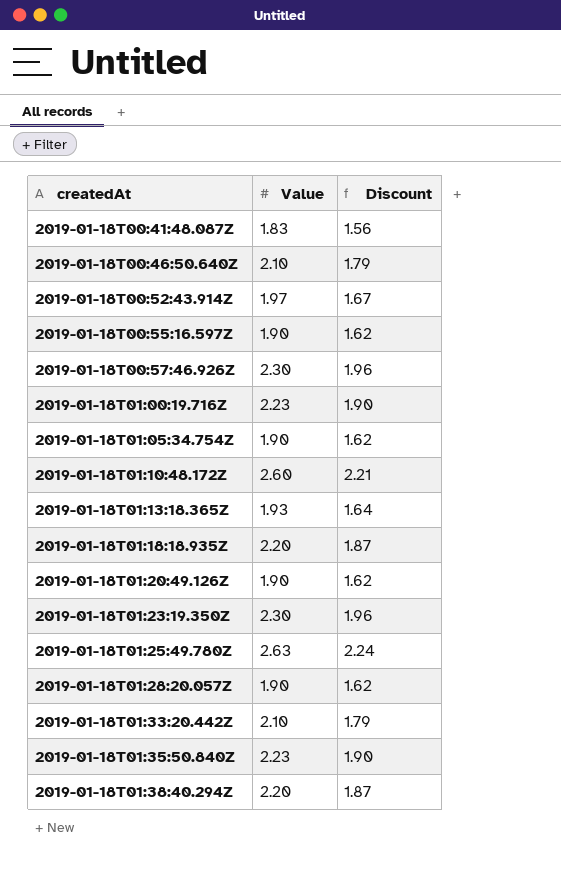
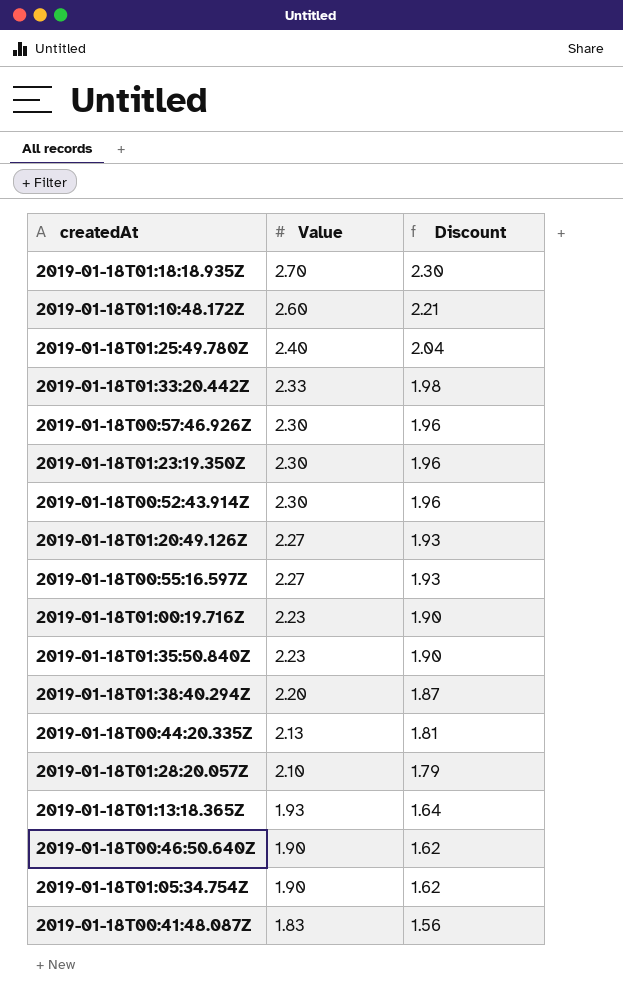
row order: createdAt ascending -> Value descending
2019-01-18T01:18:18.935Z | Value: 2.20 -> 2.70
2019-01-18T01:18:18.935Z | Discount: 1.87 -> 2.30
2019-01-18T01:25:49.780Z | Value: 2.63 -> 2.40
2019-01-18T01:25:49.780Z | Discount: 2.24 -> 2.04
2019-01-18T01:33:20.442Z | Value: 2.10 -> 2.33
2019-01-18T01:33:20.442Z | Discount: 1.79 -> 1.98
2019-01-18T00:52:43.914Z | Value: 1.97 -> 2.30
2019-01-18T00:52:43.914Z | Discount: 1.67 -> 1.96
2019-01-18T01:20:49.126Z | Value: 1.90 -> 2.27
2019-01-18T01:20:49.126Z | Discount: 1.62 -> 1.93
2019-01-18T00:55:16.597Z | Value: 1.90 -> 2.27
2019-01-18T00:55:16.597Z | Discount: 1.62 -> 1.93
row 2019-01-18T00:44:20.335Z: none -> 2.13 | 1.81
2019-01-18T01:28:20.057Z | Value: 1.90 -> 2.10
2019-01-18T01:28:20.057Z | Discount: 1.62 -> 1.79
2019-01-18T00:46:50.640Z | Value: 2.10 -> 1.90
2019-01-18T00:46:50.640Z | Discount: 1.79 -> 1.62

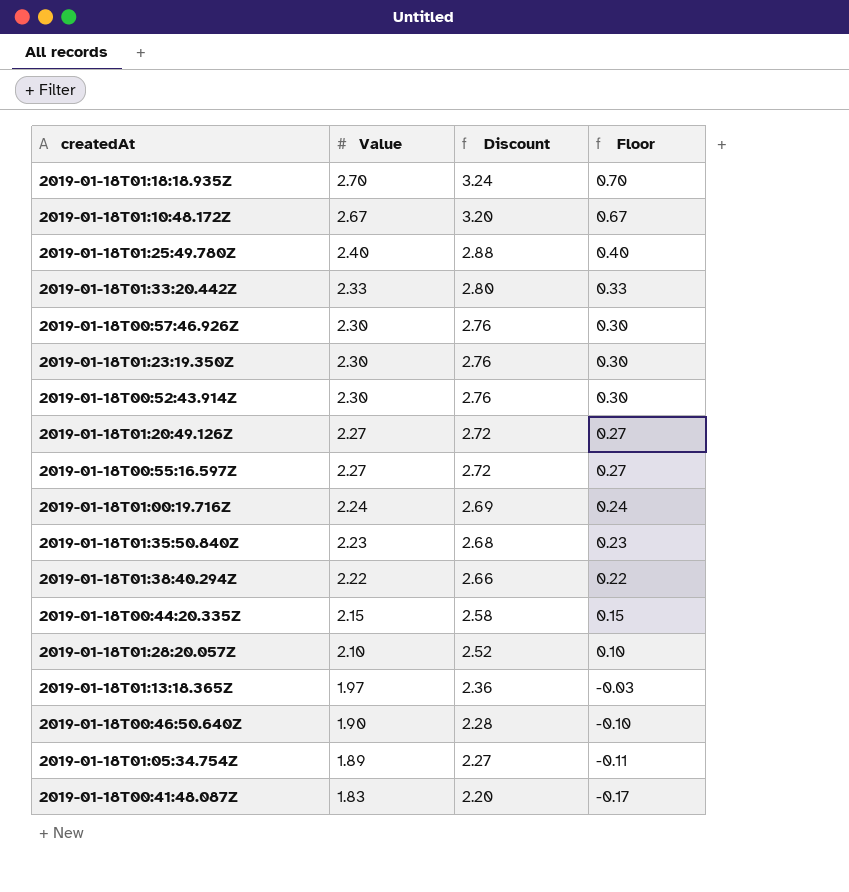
column Discount | formula: [Value] * 0.85 -> [Value] * 1.2
column Floor | formula: none -> [Value] - 2
2019-01-18T01:10:48.172Z | Value: 2.60 -> 2.67
2019-01-18T01:00:19.716Z | Value: 2.23 -> 2.24
2019-01-18T01:38:40.294Z | Value: 2.20 -> 2.22
2019-01-18T00:44:20.335Z | Value: 2.13 -> 2.15
2019-01-18T01:13:18.365Z | Value: 1.93 -> 1.97
2019-01-18T01:05:34.754Z | Value: 1.90 -> 1.89

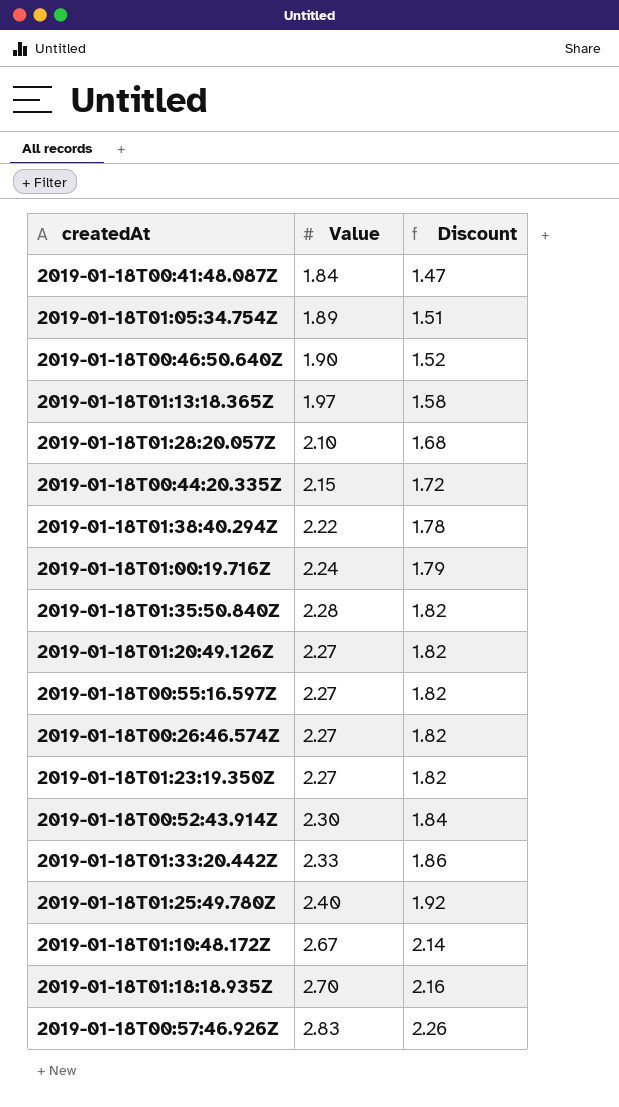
row order: Value descending -> Discount ascending
column Floor | formula: [Value] - 2 -> none
column Discount | formula: [Value] * 1.2 -> [Value] * 0.8
2019-01-18T00:41:48.087Z | Value: 1.83 -> 1.84
2019-01-18T01:35:50.840Z | Value: 2.23 -> 2.28
row 2019-01-18T00:26:46.574Z: none -> 2.27 | 1.82
2019-01-18T01:23:19.350Z | Value: 2.30 -> 2.27
2019-01-18T00:57:46.926Z | Value: 2.30 -> 2.83

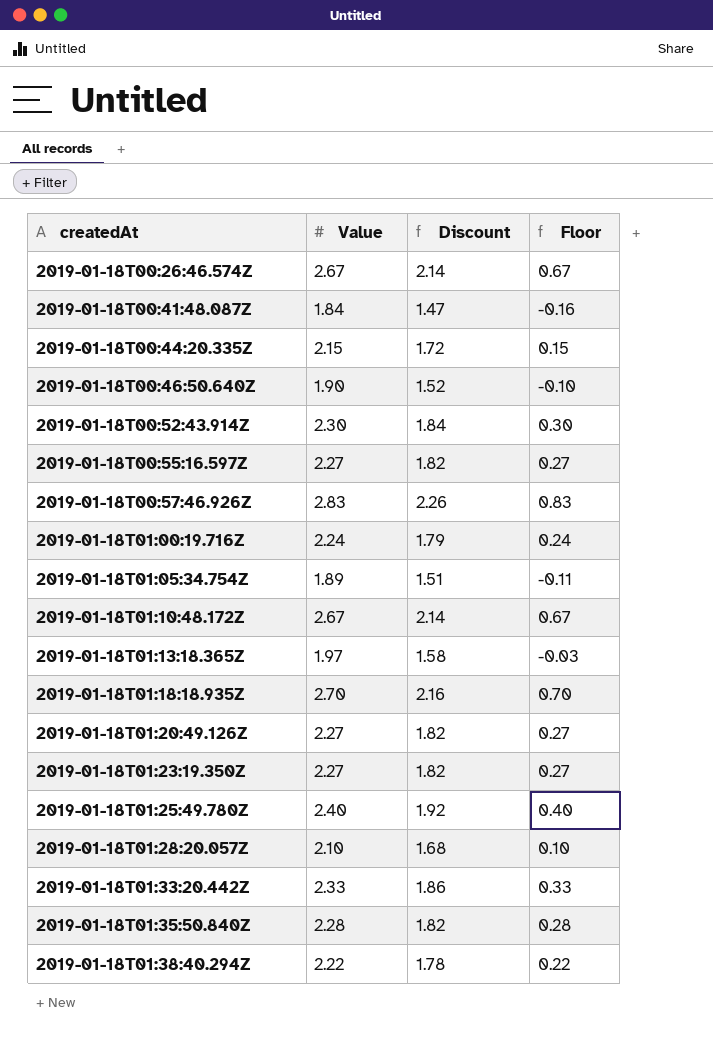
row order: Discount ascending -> createdAt ascending
column Floor | formula: none -> [Value] - 2
2019-01-18T00:26:46.574Z | Value: 2.27 -> 2.67
2019-01-18T00:26:46.574Z | Discount: 1.82 -> 2.14

